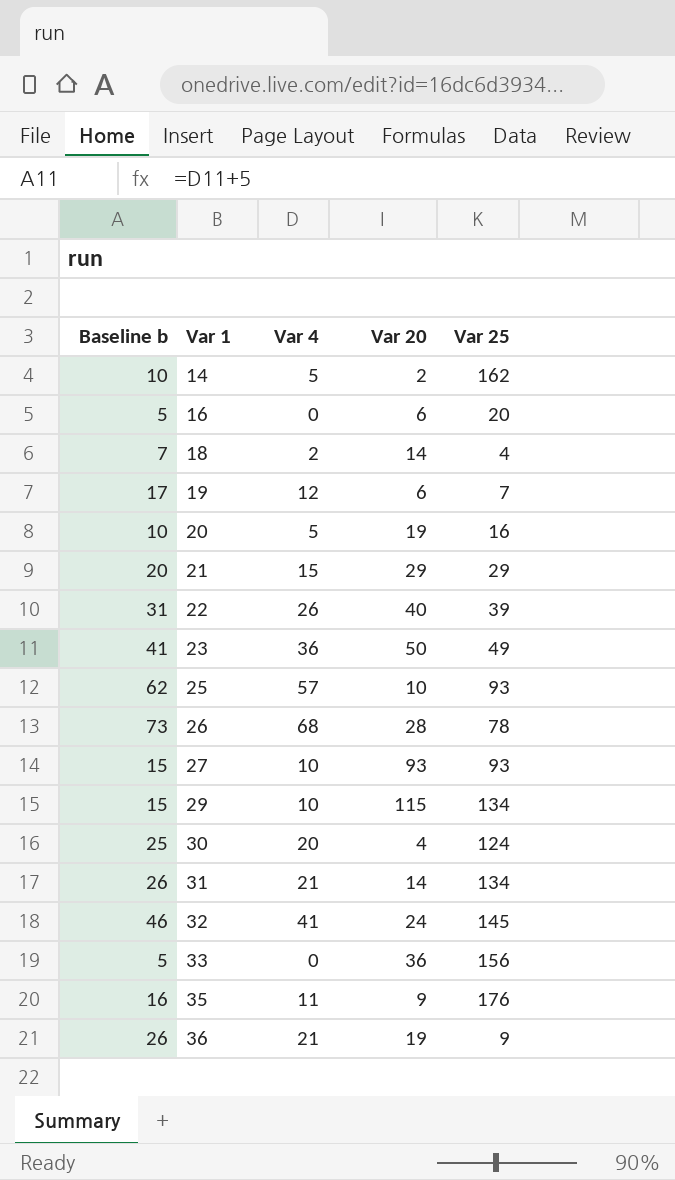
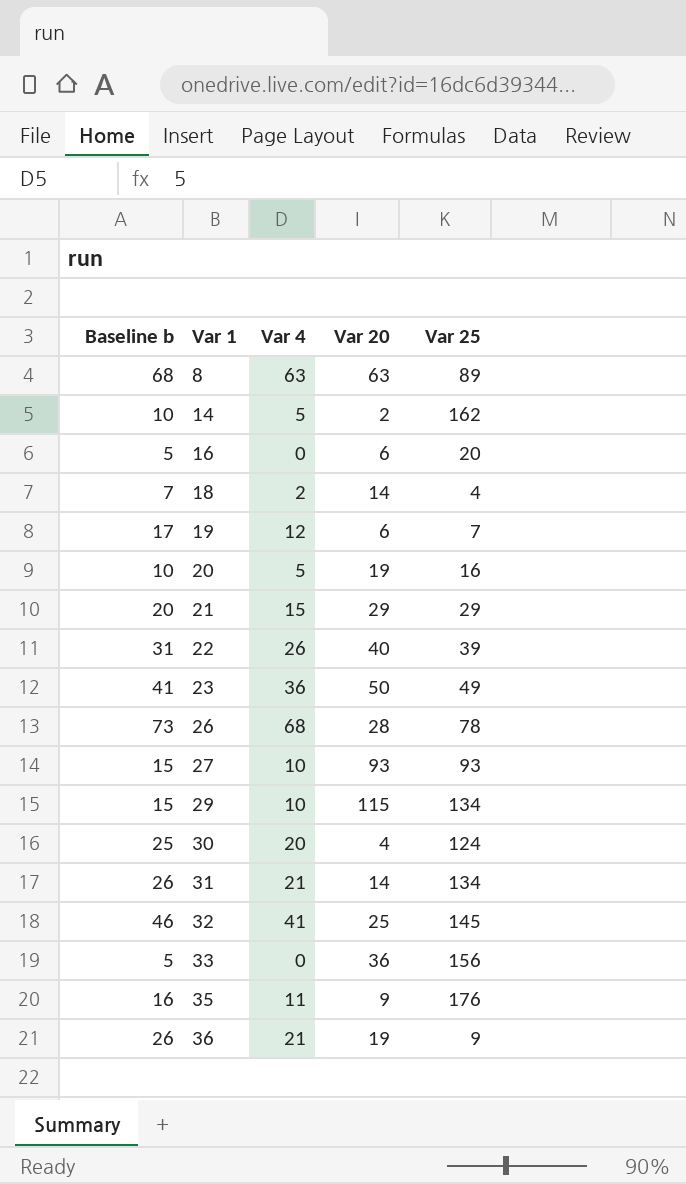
row 25: 62 | 57 | 10 | 93 -> none
row 8: none -> 68 | 63 | 63 | 89
32 | Var 20: 24 -> 25

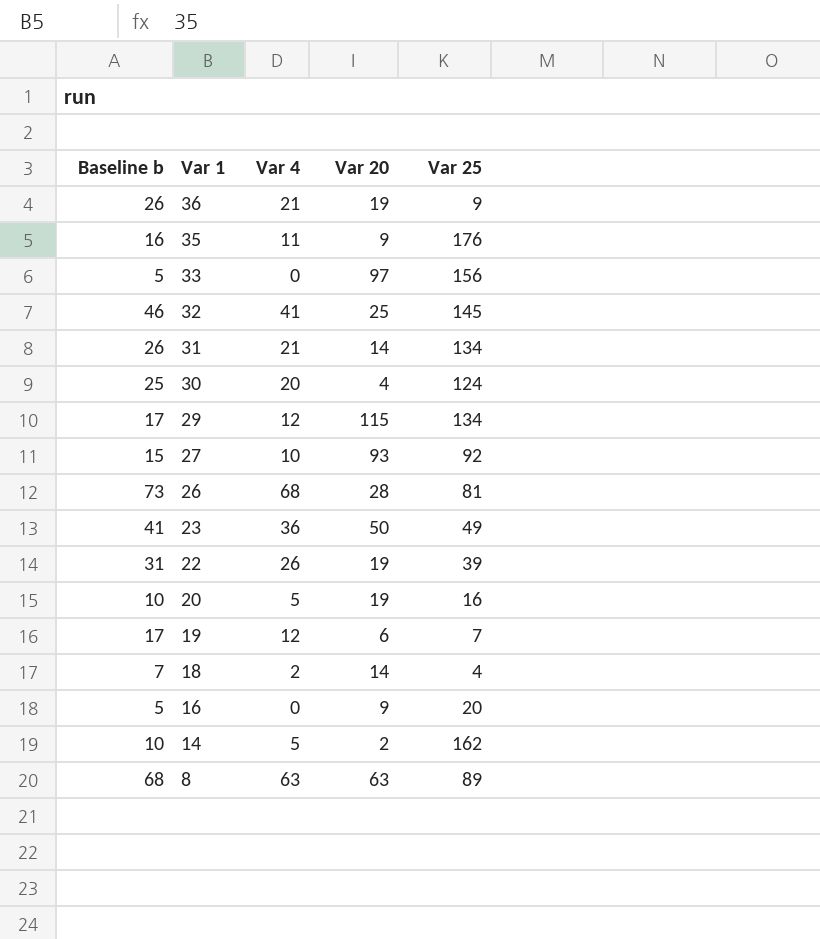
row order: Var 1 ascending -> Var 1 descending
row 21: 20 | 15 | 29 | 29 -> none
33 | Var 20: 36 -> 97
29 | Baseline b: 15 -> 17
29 | Var 4: 10 -> 12
27 | Var 25: 93 -> 92
26 | Var 25: 78 -> 81
22 | Var 20: 40 -> 19
16 | Var 20: 6 -> 9

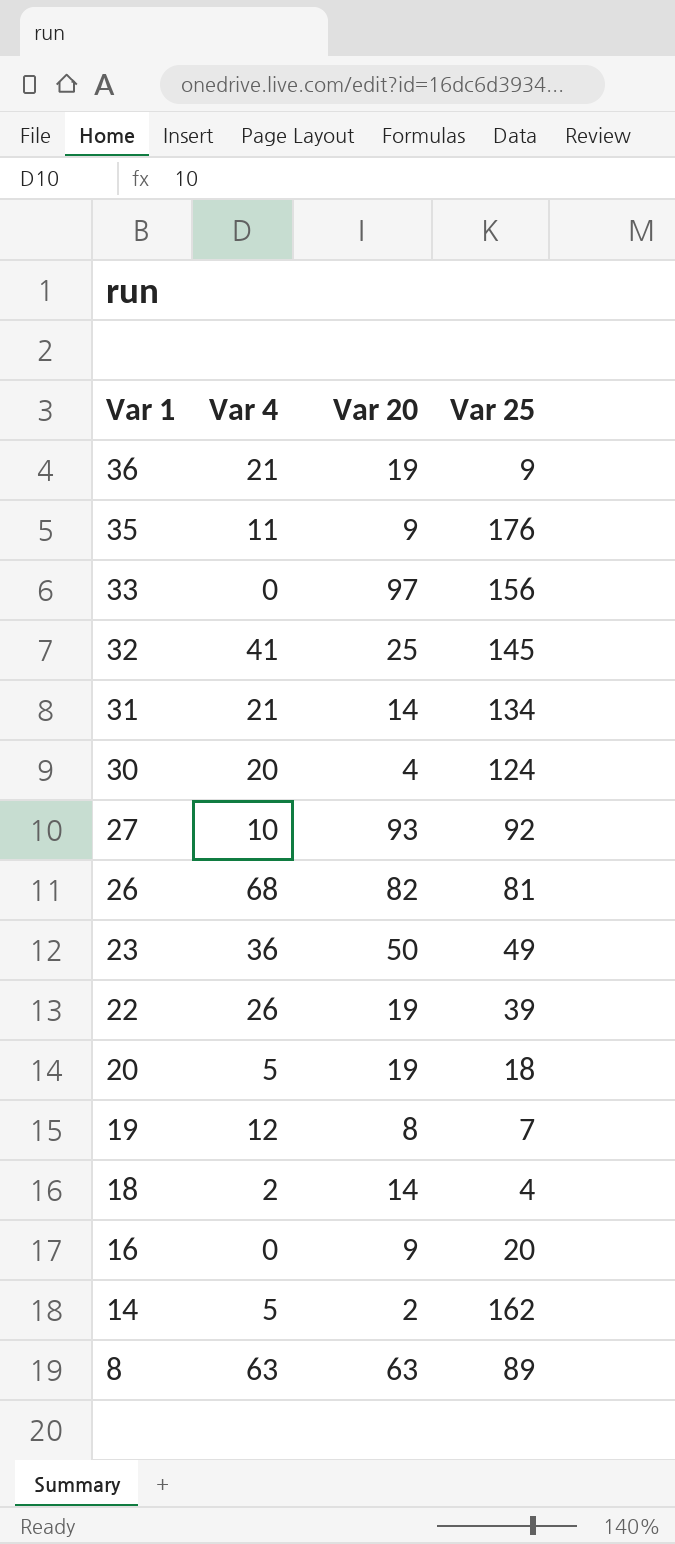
column Baseline b | formula: [Var 4] + 5 -> none
row 29: 17 | 12 | 115 | 134 -> none
26 | Var 20: 28 -> 82
20 | Var 25: 16 -> 18
19 | Var 20: 6 -> 8

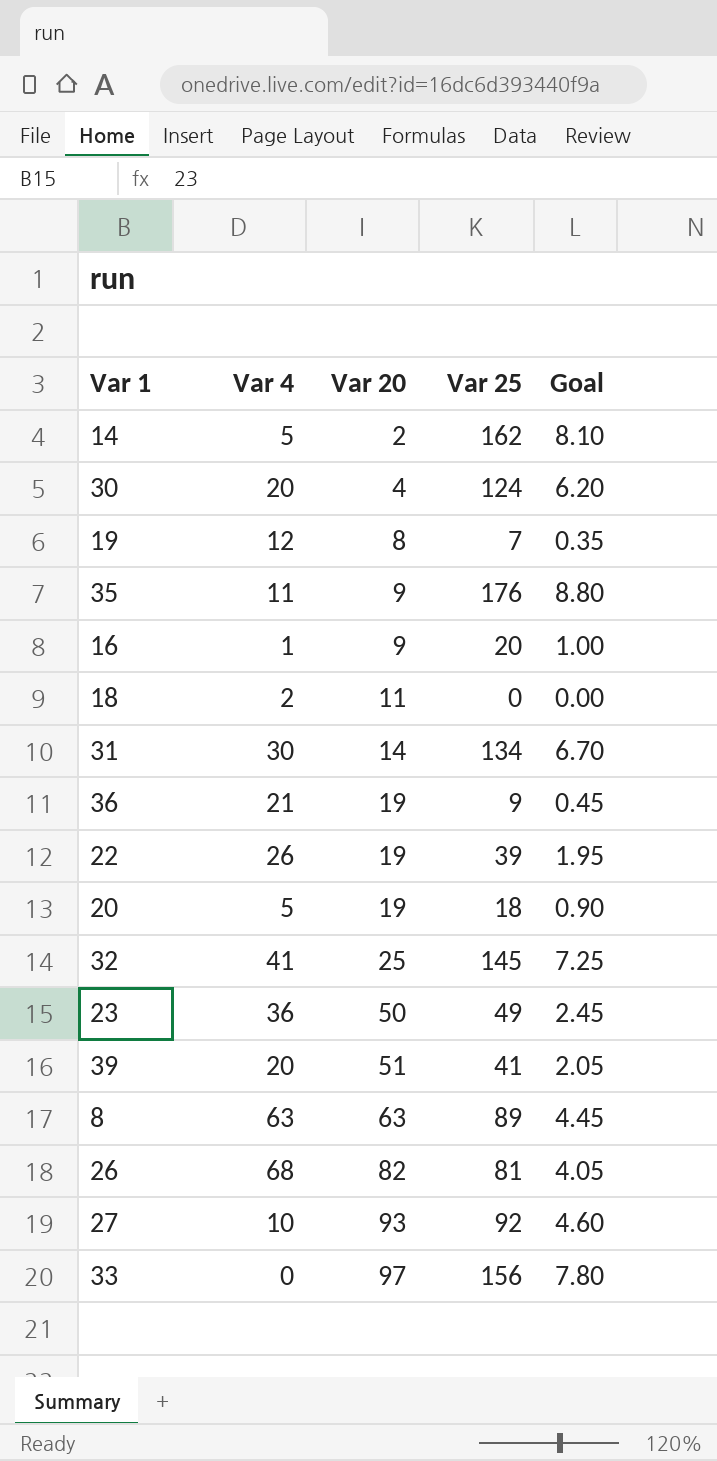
row order: Var 1 descending -> Var 20 ascending
column Goal | formula: none -> [Var 25] * 0.05
16 | Var 4: 0 -> 1
18 | Var 20: 14 -> 11
18 | Var 25: 4 -> 0
31 | Var 4: 21 -> 30
row 39: none -> 20 | 51 | 41 | 2.05

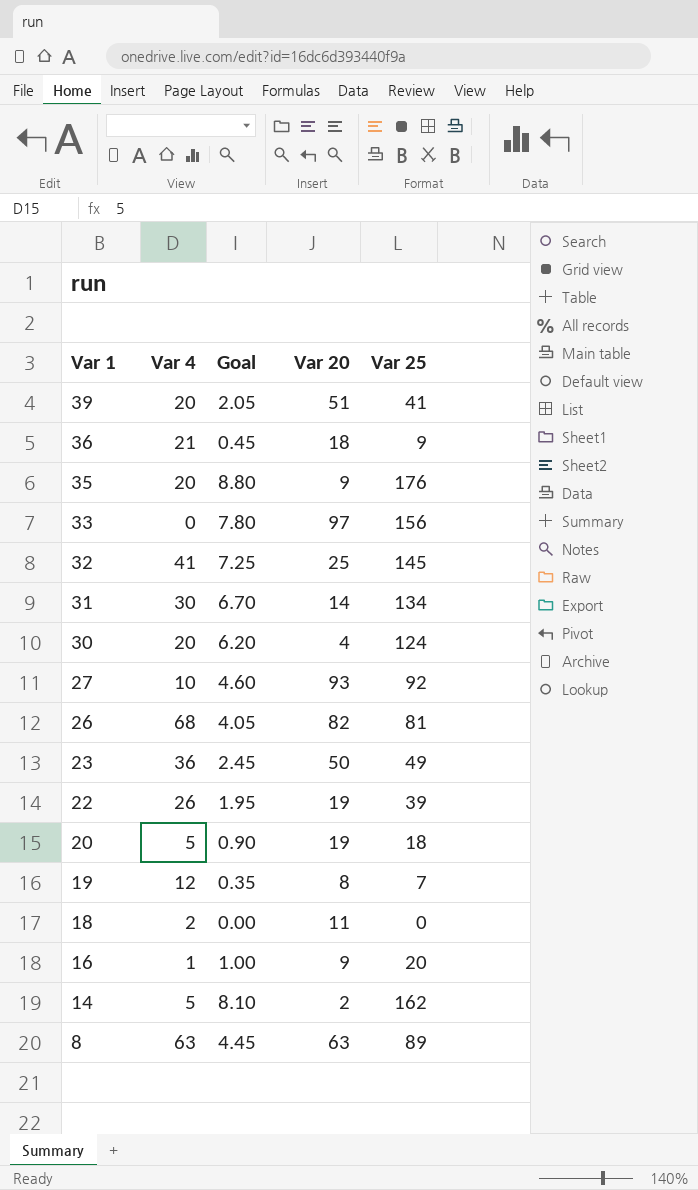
row order: Var 20 ascending -> Var 1 descending
column Goal | position: 5 -> 3
36 | Var 20: 19 -> 18
35 | Var 4: 11 -> 20

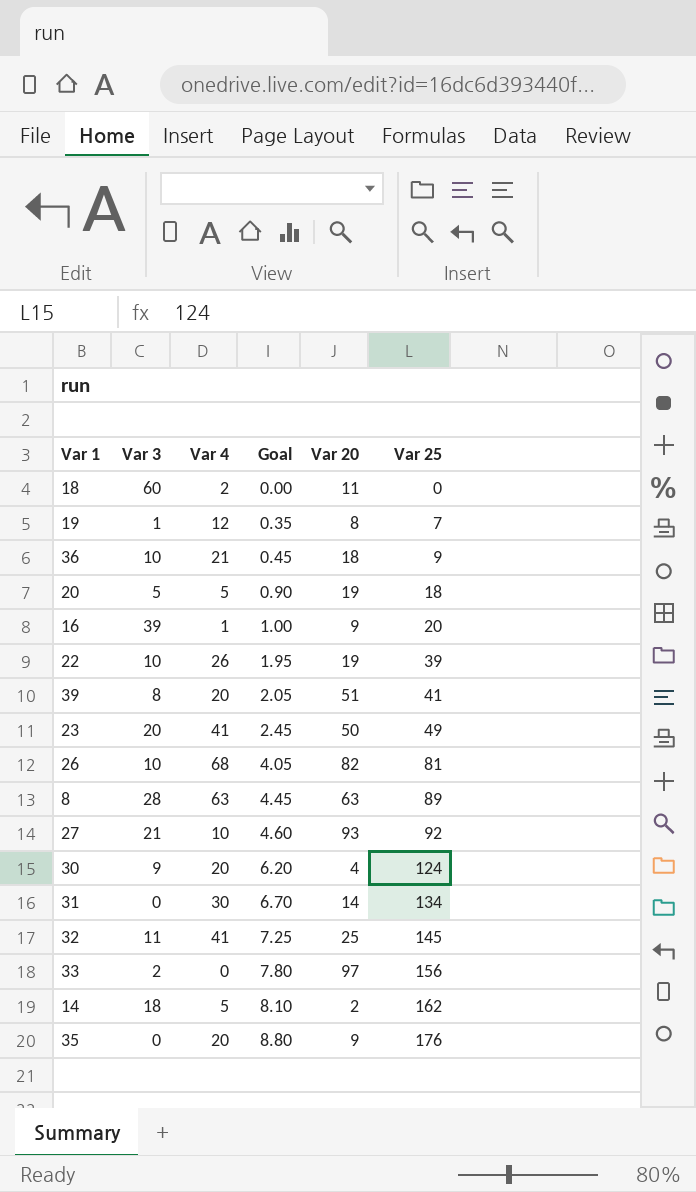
row order: Var 1 descending -> Goal ascending
column Var 3 | position: none -> 2
23 | Var 4: 36 -> 41

